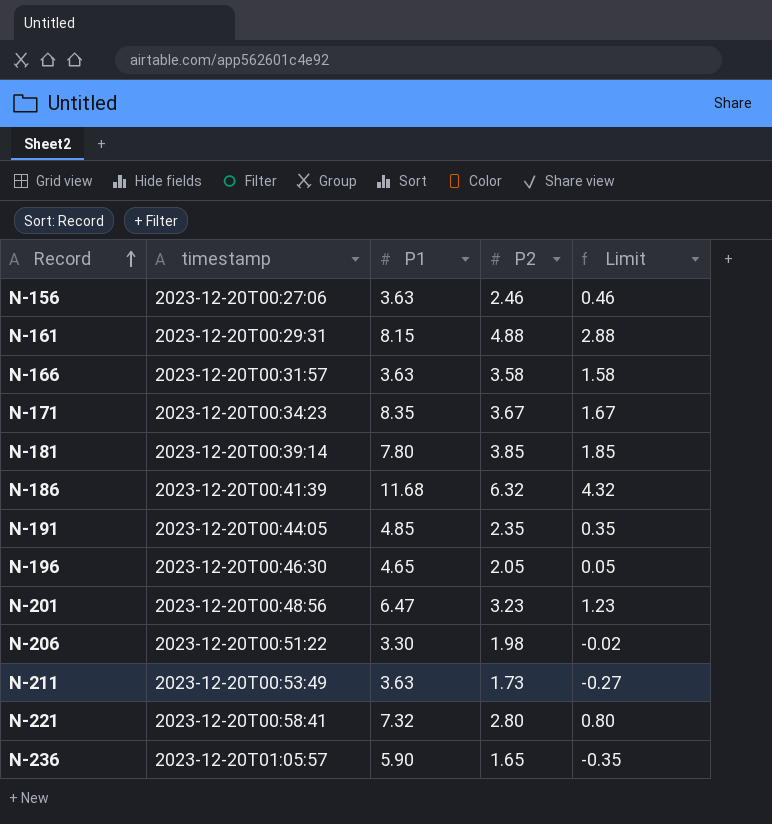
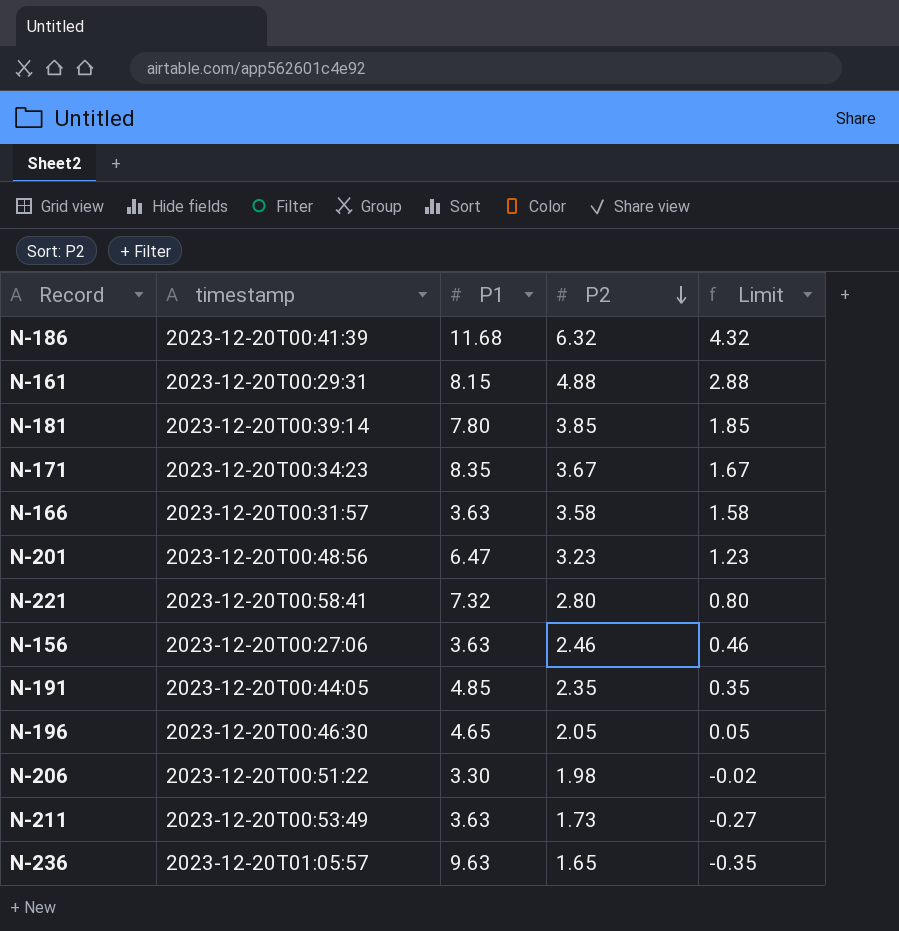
row order: Record ascending -> P2 descending
N-236 | P1: 5.90 -> 9.63

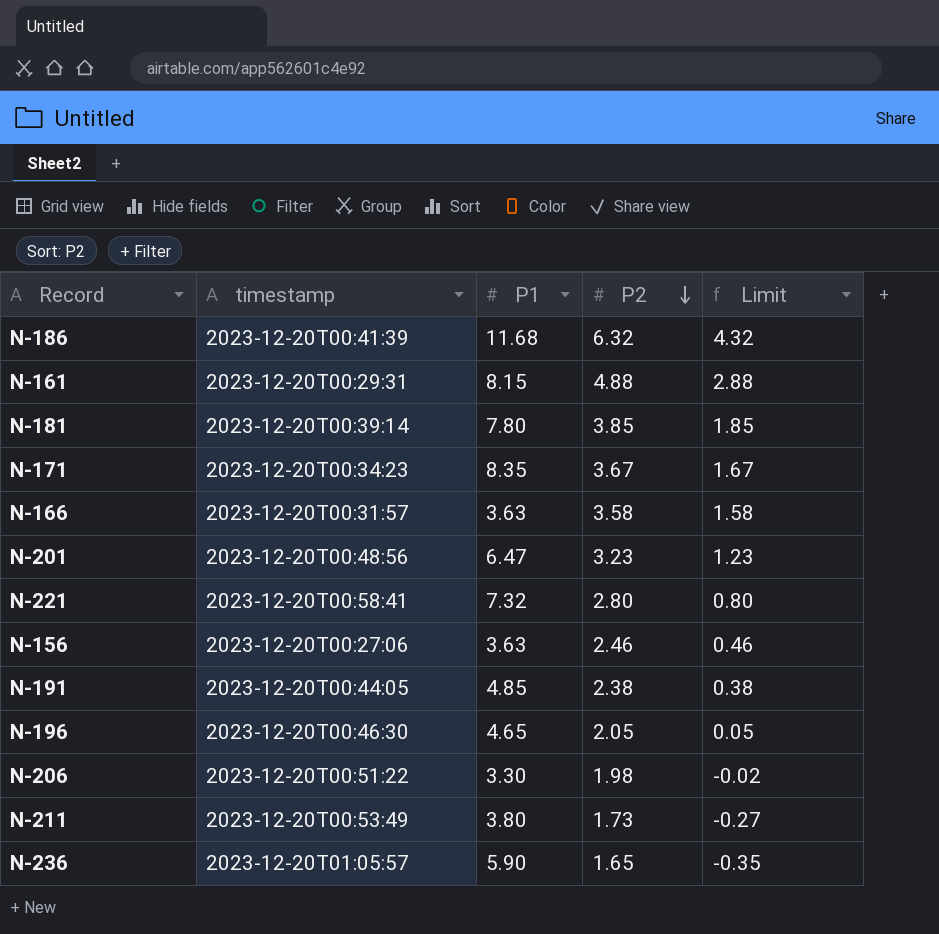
N-191 | P2: 2.35 -> 2.38
N-191 | Limit: 0.35 -> 0.38
N-211 | P1: 3.63 -> 3.80
N-236 | P1: 9.63 -> 5.90

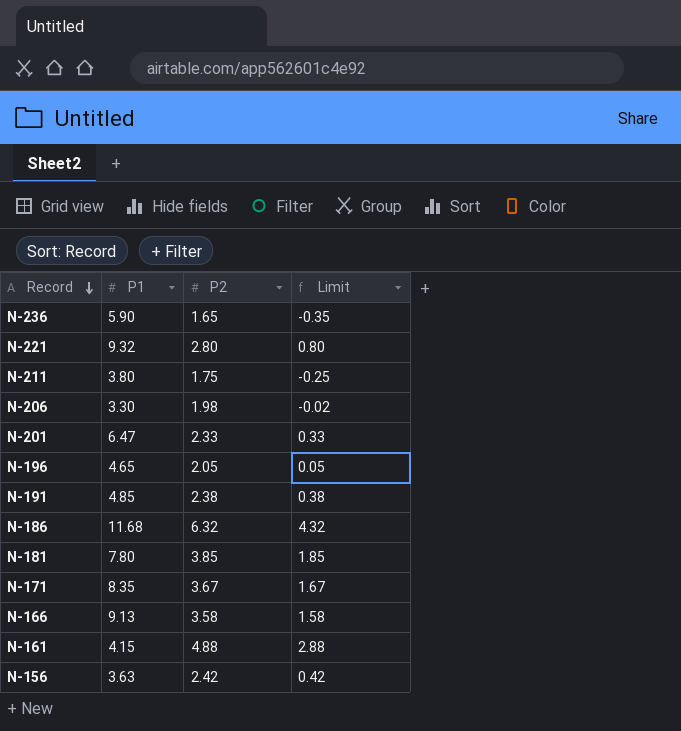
row order: P2 descending -> Record descending
column timestamp | position: 2 -> none
N-221 | P1: 7.32 -> 9.32
N-211 | P2: 1.73 -> 1.75
N-211 | Limit: -0.27 -> -0.25
N-201 | P2: 3.23 -> 2.33
N-201 | Limit: 1.23 -> 0.33
N-166 | P1: 3.63 -> 9.13
N-161 | P1: 8.15 -> 4.15
N-156 | P2: 2.46 -> 2.42
N-156 | Limit: 0.46 -> 0.42

